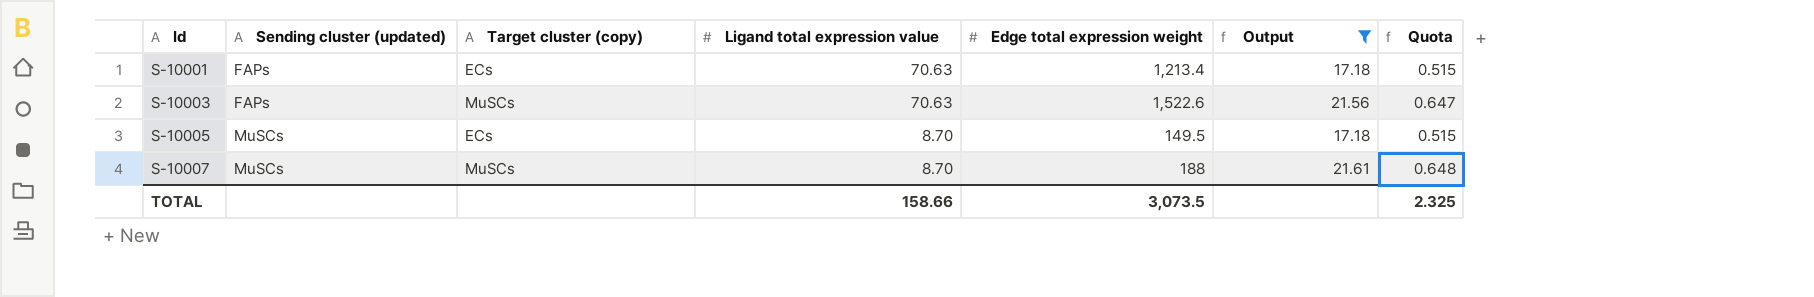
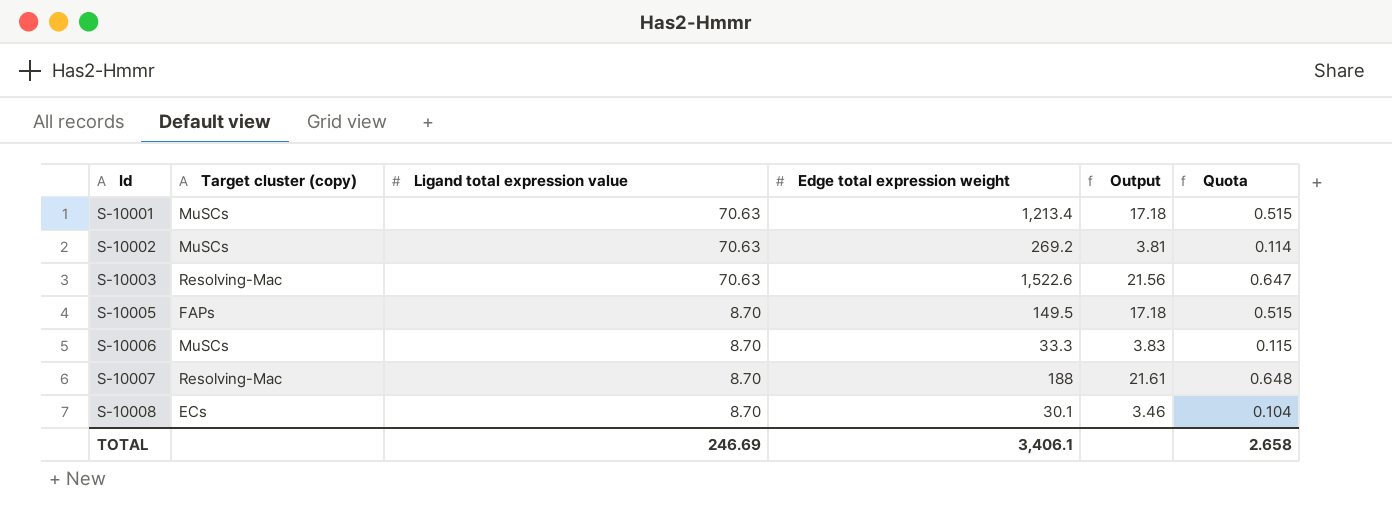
filter: Output >= 17.18 -> none
column Sending cluster (updated) | position: 2 -> none
S-10001 | Target cluster (copy): ECs -> MuSCs
S-10003 | Target cluster (copy): MuSCs -> Resolving-Mac
S-10005 | Target cluster (copy): ECs -> FAPs
S-10007 | Target cluster (copy): MuSCs -> Resolving-Mac
TOTAL | Ligand total expression value: 158.66 -> 246.69
TOTAL | Edge total expression weight: 3,073.5 -> 3,406.1
TOTAL | Quota: 2.325 -> 2.658

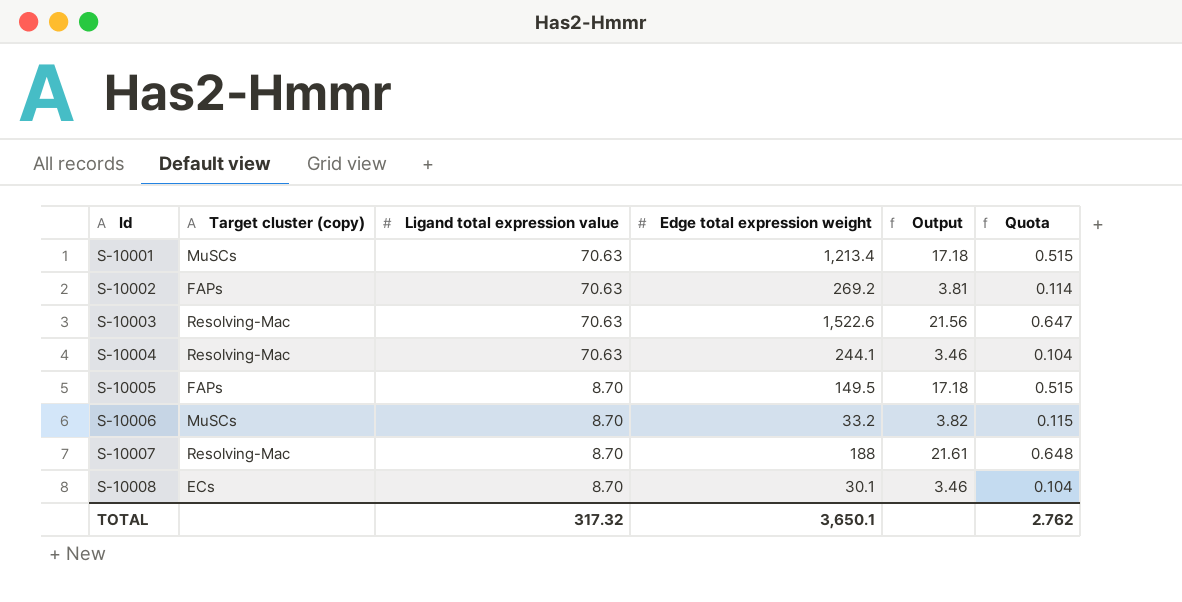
S-10002 | Target cluster (copy): MuSCs -> FAPs
row S-10004: none -> Resolving-Mac | 70.63 | 244.1 | 3.46 | 0.104
S-10006 | Edge total expression weight: 33.3 -> 33.2
S-10006 | Output: 3.83 -> 3.82
TOTAL | Ligand total expression value: 246.69 -> 317.32
TOTAL | Edge total expression weight: 3,406.1 -> 3,650.1
TOTAL | Quota: 2.658 -> 2.762

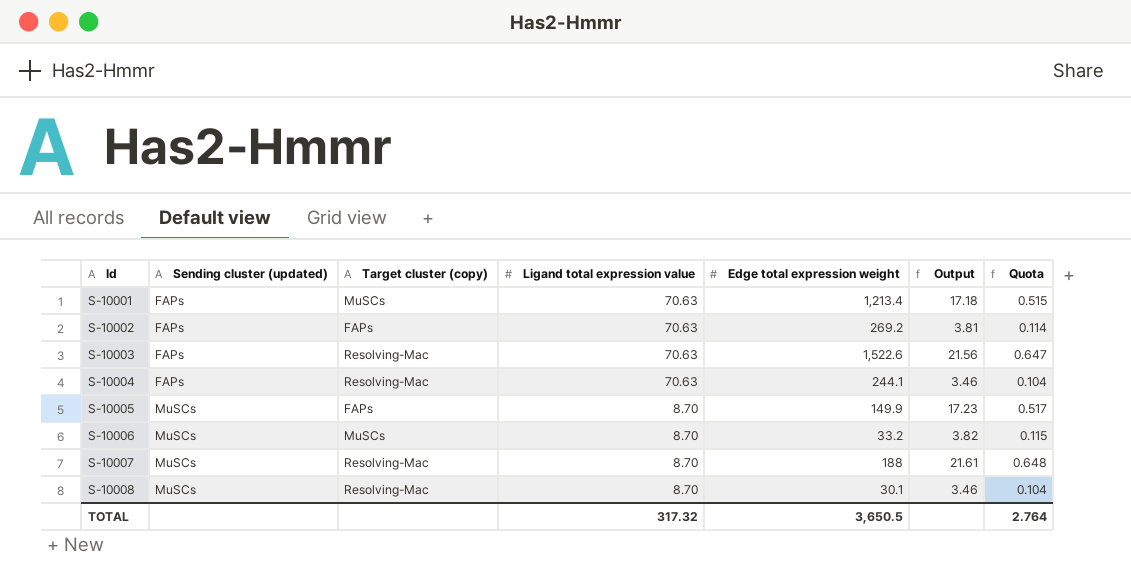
column Sending cluster (updated) | position: none -> 2
S-10005 | Edge total expression weight: 149.5 -> 149.9
S-10005 | Output: 17.18 -> 17.23
S-10005 | Quota: 0.515 -> 0.517
S-10008 | Target cluster (copy): ECs -> Resolving-Mac
TOTAL | Edge total expression weight: 3,650.1 -> 3,650.5
TOTAL | Quota: 2.762 -> 2.764

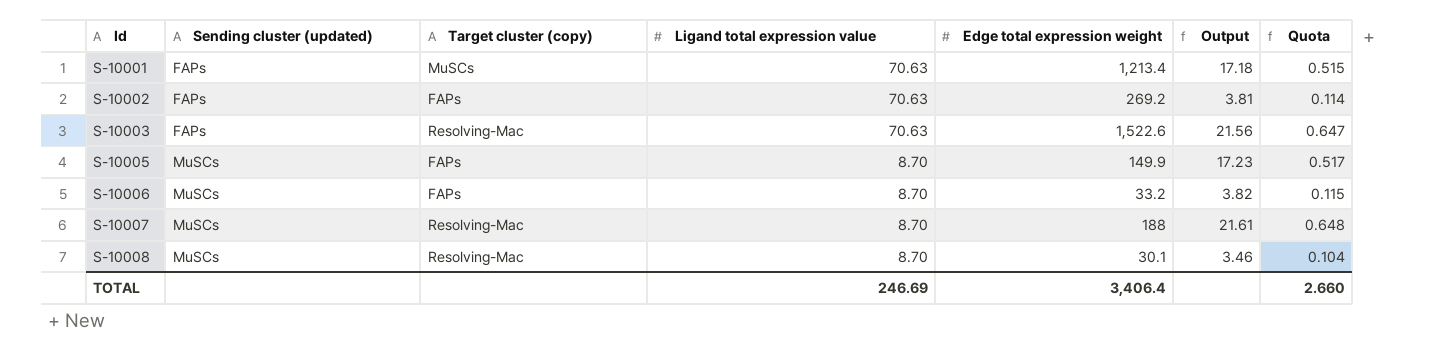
row S-10004: FAPs | Resolving-Mac | 70.63 | 244.1 | 3.46 | 0.104 -> none
S-10006 | Target cluster (copy): MuSCs -> FAPs
TOTAL | Ligand total expression value: 317.32 -> 246.69
TOTAL | Edge total expression weight: 3,650.5 -> 3,406.4
TOTAL | Quota: 2.764 -> 2.660

